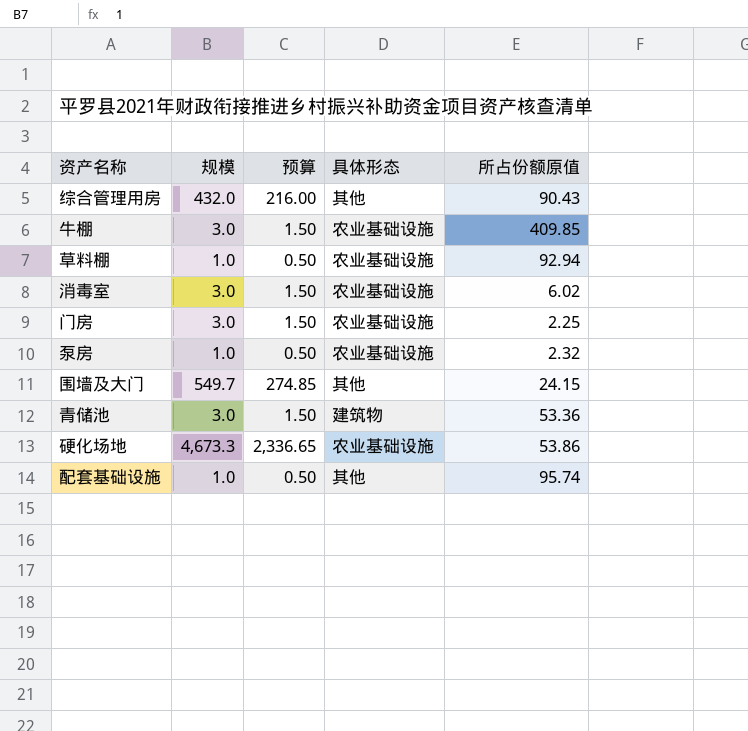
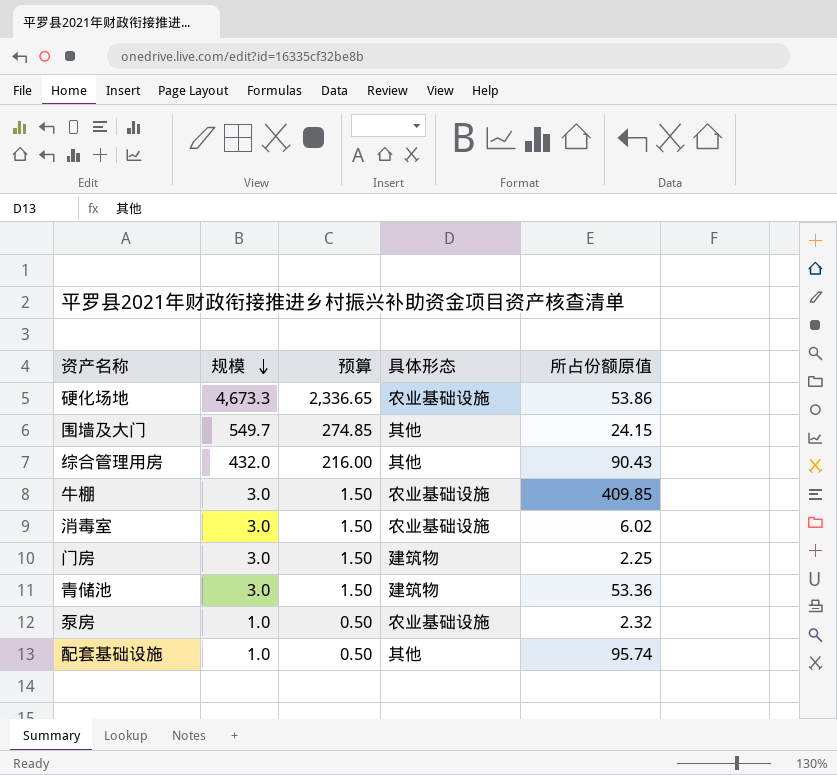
row order: none -> 规模 descending
row 草料棚: 1.0 | 0.50 | 农业基础设施 | 92.94 -> none
门房 | 具体形态: 农业基础设施 -> 建筑物

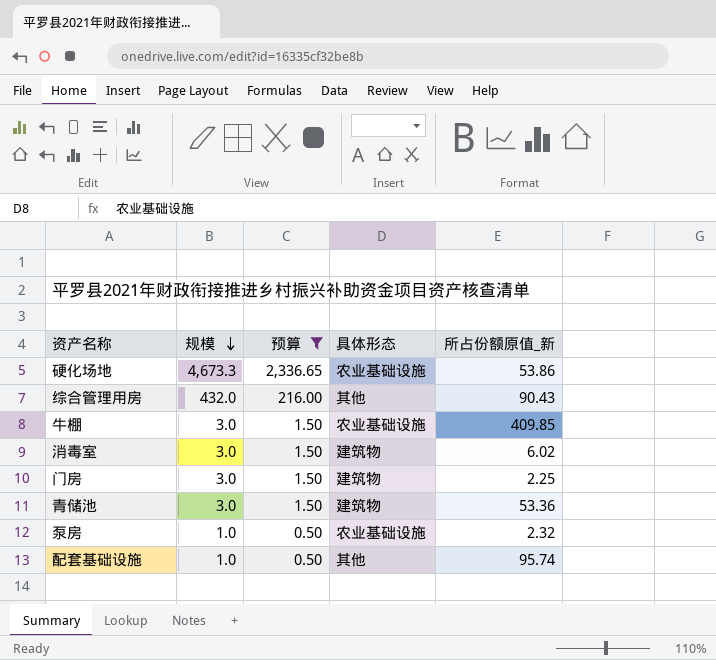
filter: none -> 预算 != 274.85
column name: 所占份额原值 -> 所占份额原值_新
消毒室 | 具体形态: 农业基础设施 -> 建筑物

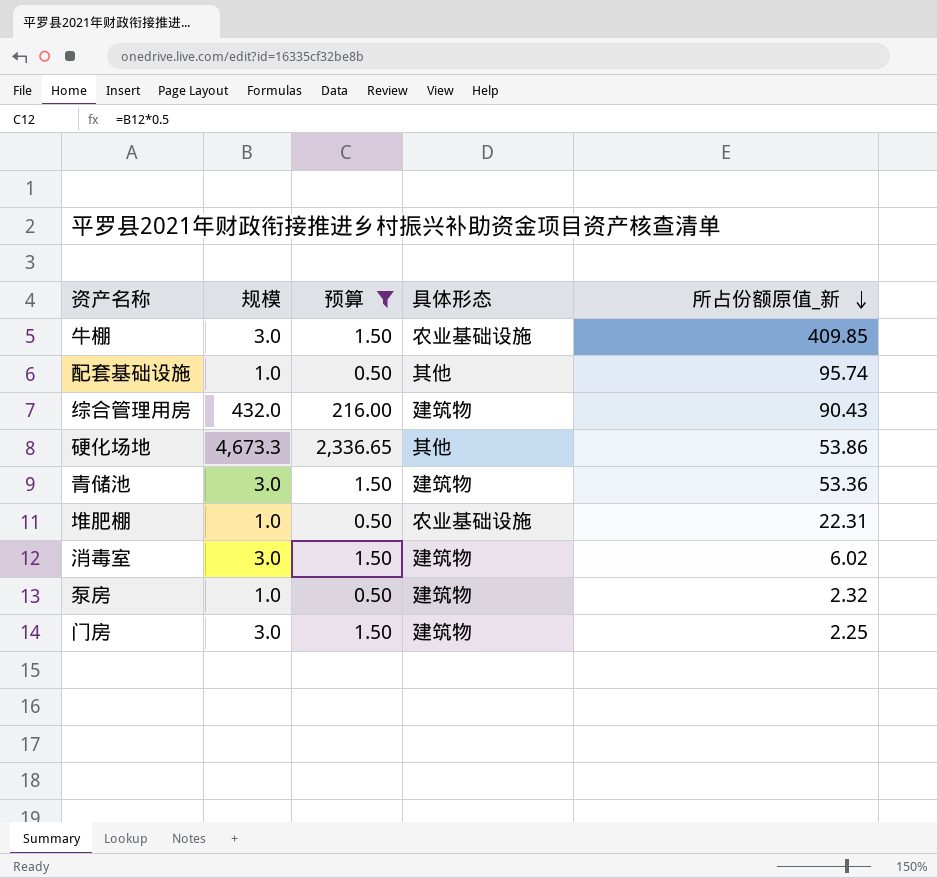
row order: 规模 descending -> 所占份额原值_新 descending
综合管理用房 | 具体形态: 其他 -> 建筑物
硬化场地 | 具体形态: 农业基础设施 -> 其他
row 堆肥棚: none -> 1.0 | 0.50 | 农业基础设施 | 22.31
泵房 | 具体形态: 农业基础设施 -> 建筑物

